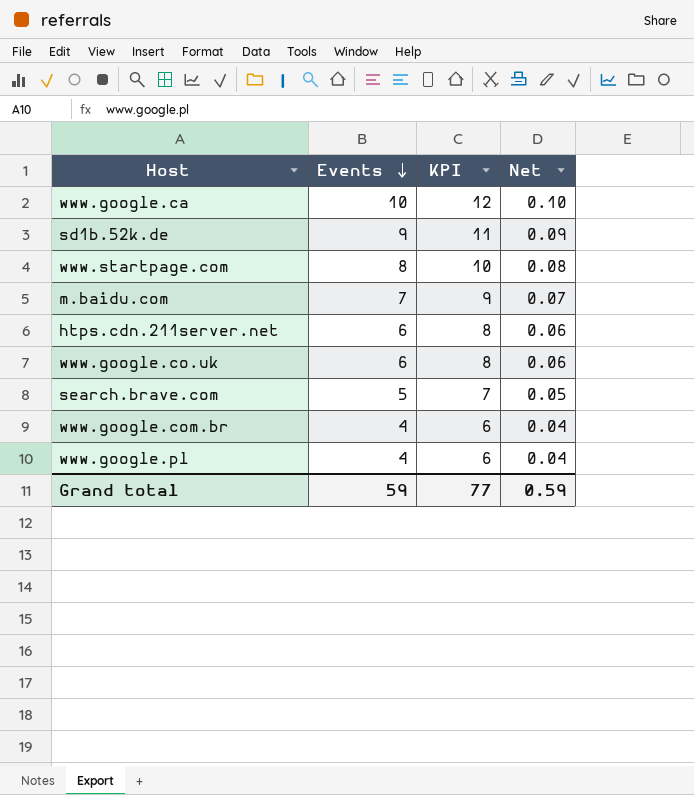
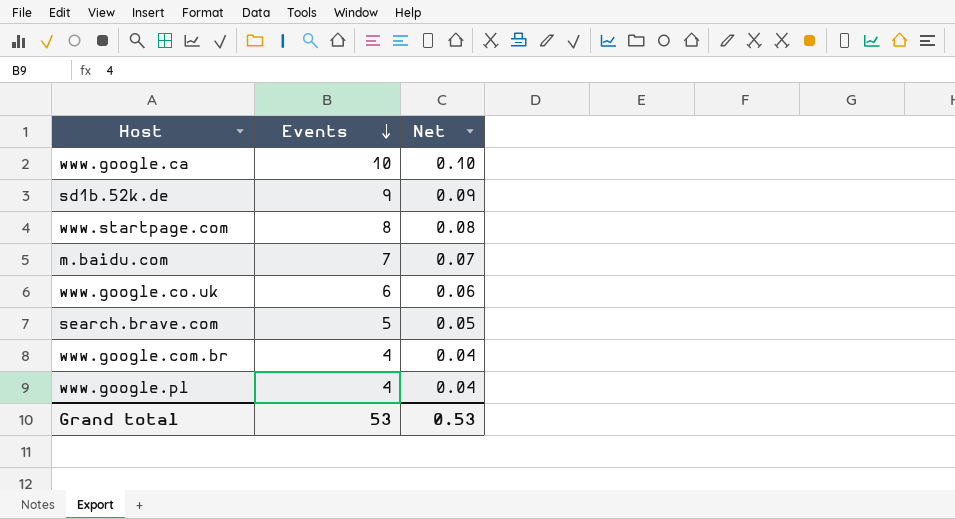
column KPI | formula: [Events] + 2 -> none
row htps.cdn.211server.net: 6 | 8 | 0.06 -> none
Grand total | Events: 59 -> 53
Grand total | Net: 0.59 -> 0.53

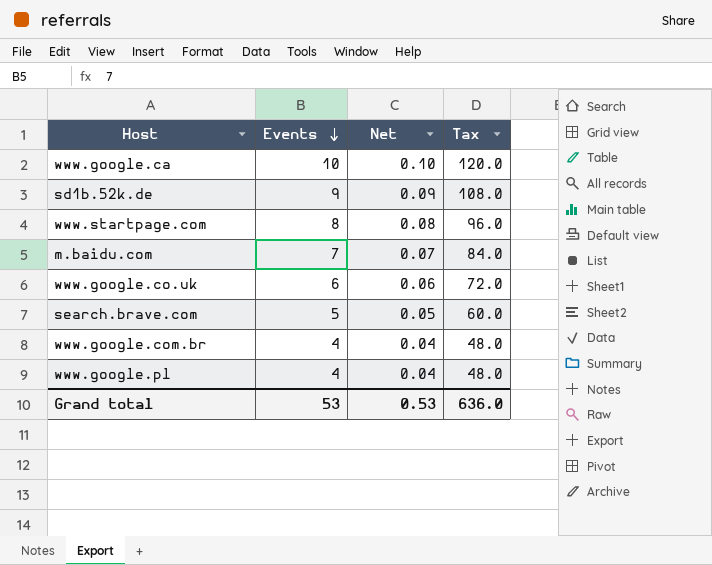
column Tax | formula: none -> [Events] * 12

